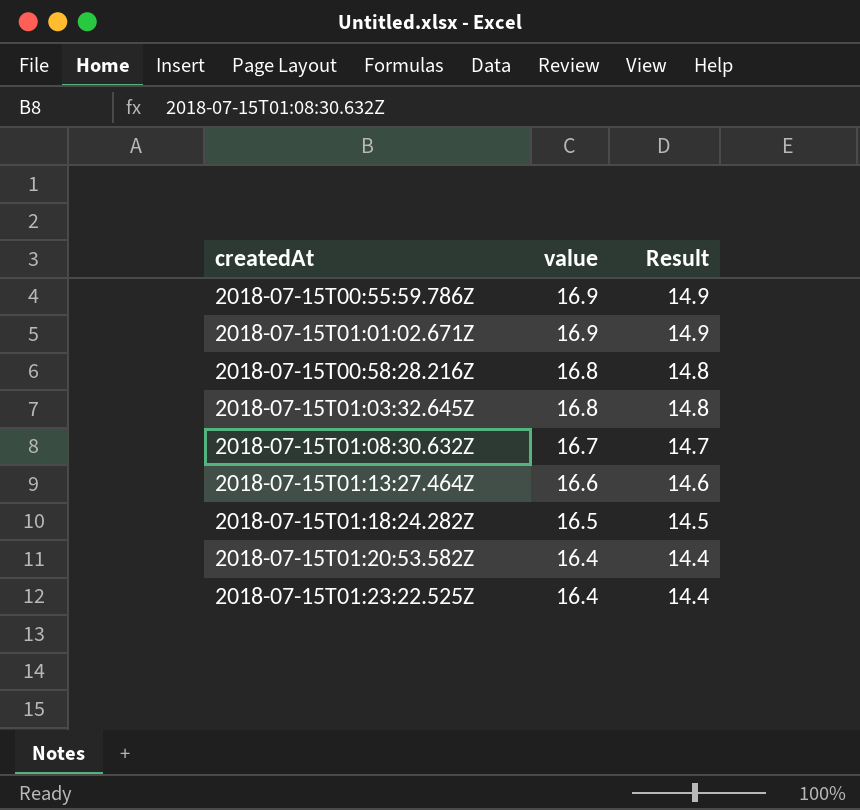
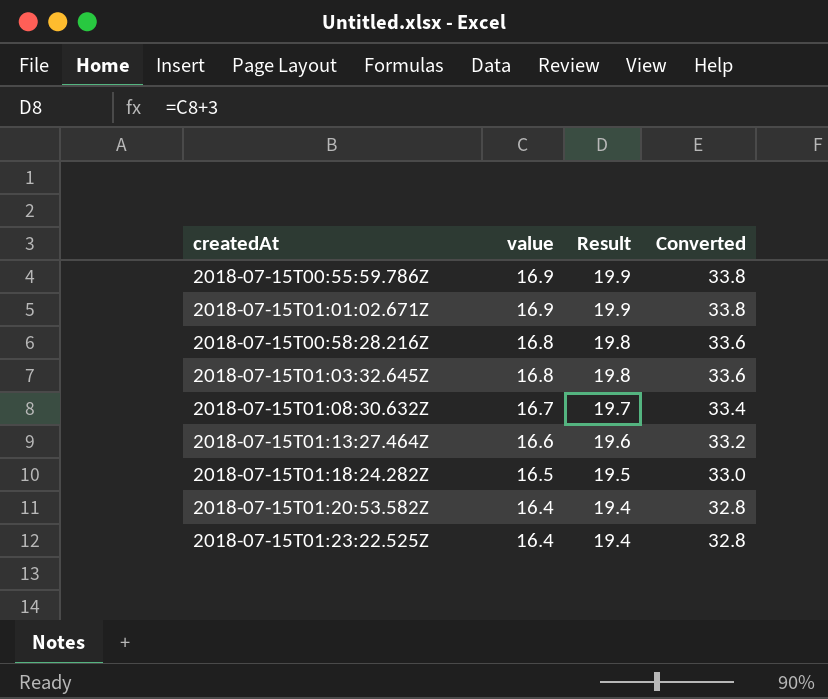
column Result | formula: [value] - 2 -> [value] + 3
column Converted | formula: none -> [value] * 2

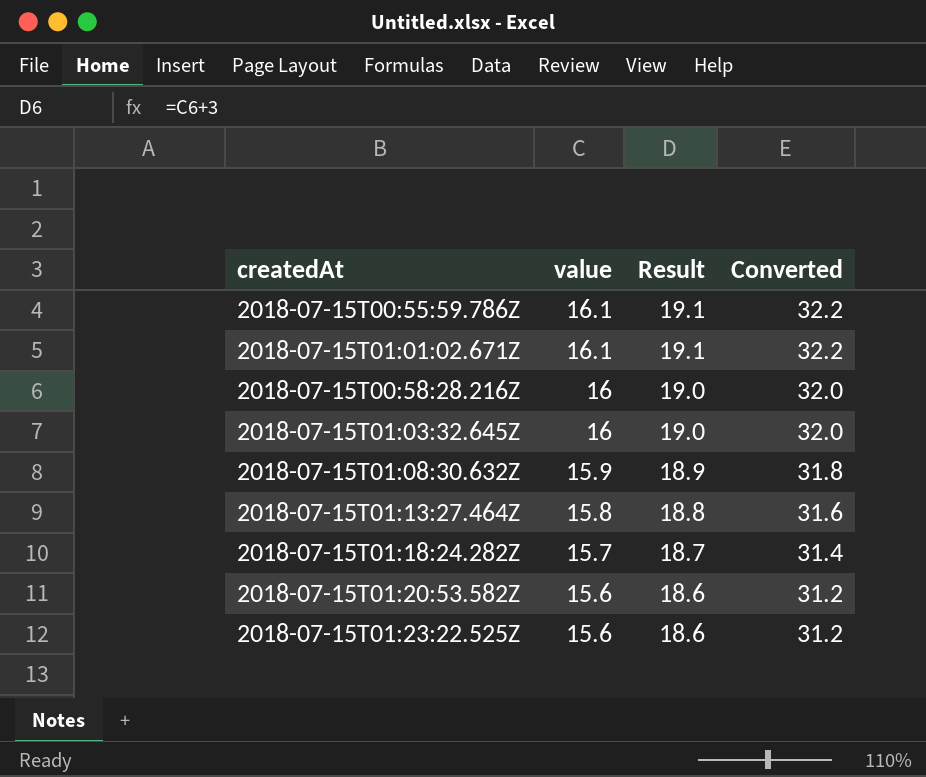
2018-07-15T00:55:59.786Z | value: 16.9 -> 16.1
2018-07-15T00:55:59.786Z | Result: 19.9 -> 19.1
2018-07-15T00:55:59.786Z | Converted: 33.8 -> 32.2
2018-07-15T01:01:02.671Z | value: 16.9 -> 16.1
2018-07-15T01:01:02.671Z | Result: 19.9 -> 19.1
2018-07-15T01:01:02.671Z | Converted: 33.8 -> 32.2
2018-07-15T00:58:28.216Z | value: 16.8 -> 16
2018-07-15T00:58:28.216Z | Result: 19.8 -> 19.0
2018-07-15T00:58:28.216Z | Converted: 33.6 -> 32.0
2018-07-15T01:03:32.645Z | value: 16.8 -> 16
2018-07-15T01:03:32.645Z | Result: 19.8 -> 19.0
2018-07-15T01:03:32.645Z | Converted: 33.6 -> 32.0
2018-07-15T01:08:30.632Z | value: 16.7 -> 15.9
2018-07-15T01:08:30.632Z | Result: 19.7 -> 18.9
2018-07-15T01:08:30.632Z | Converted: 33.4 -> 31.8
2018-07-15T01:13:27.464Z | value: 16.6 -> 15.8
2018-07-15T01:13:27.464Z | Result: 19.6 -> 18.8
2018-07-15T01:13:27.464Z | Converted: 33.2 -> 31.6
2018-07-15T01:18:24.282Z | value: 16.5 -> 15.7
2018-07-15T01:18:24.282Z | Result: 19.5 -> 18.7
2018-07-15T01:18:24.282Z | Converted: 33.0 -> 31.4
2018-07-15T01:20:53.582Z | value: 16.4 -> 15.6
2018-07-15T01:20:53.582Z | Result: 19.4 -> 18.6
2018-07-15T01:20:53.582Z | Converted: 32.8 -> 31.2
2018-07-15T01:23:22.525Z | value: 16.4 -> 15.6
2018-07-15T01:23:22.525Z | Result: 19.4 -> 18.6
2018-07-15T01:23:22.525Z | Converted: 32.8 -> 31.2

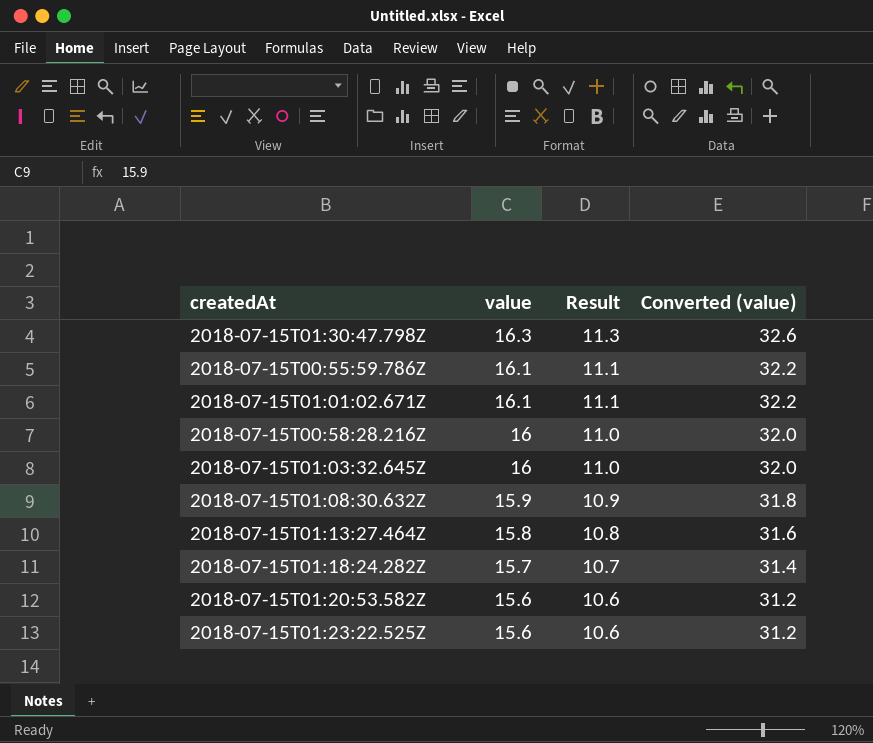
column Result | formula: [value] + 3 -> [value] - 5
column name: Converted -> Converted (value)
row 2018-07-15T01:30:47.798Z: none -> 16.3 | 11.3 | 32.6

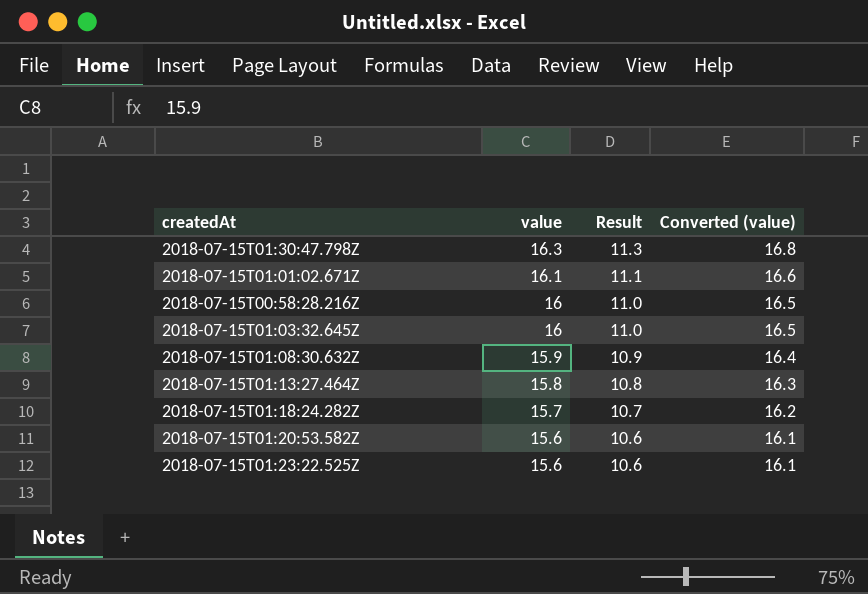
column Converted (value) | formula: [value] * 2 -> [value] * 1.03
row 2018-07-15T00:55:59.786Z: 16.1 | 11.1 | 32.2 -> none

